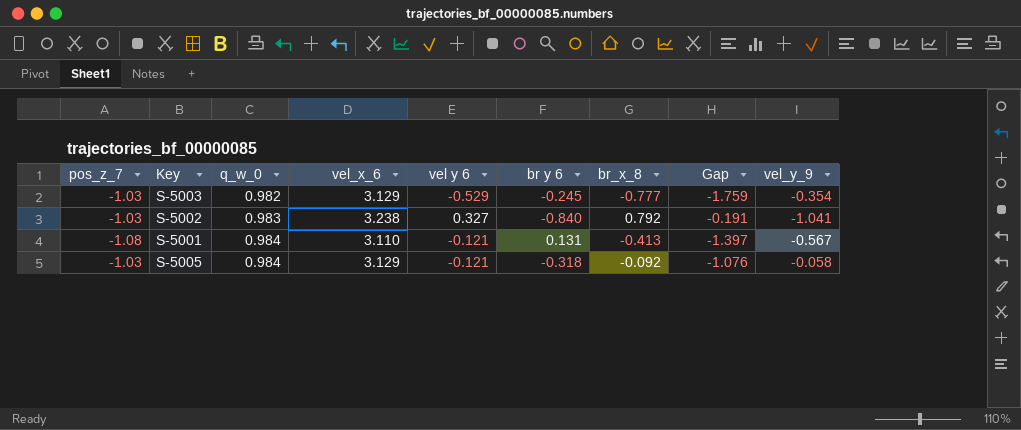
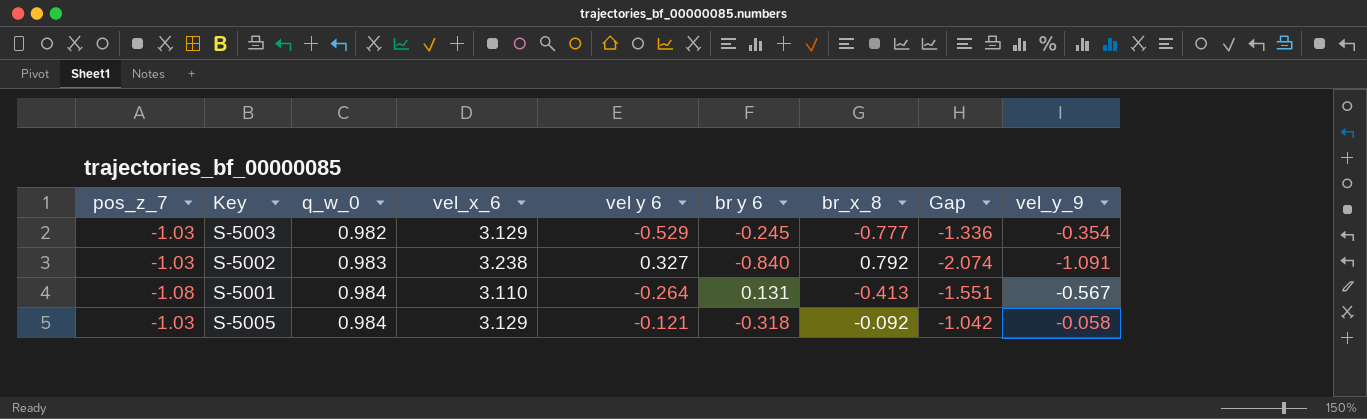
column Gap | formula: [br_x_8] - [q_w_0] -> [vel_y_9] - [q_w_0]
S-5002 | vel_y_9: -1.041 -> -1.091
S-5001 | vel y 6: -0.121 -> -0.264

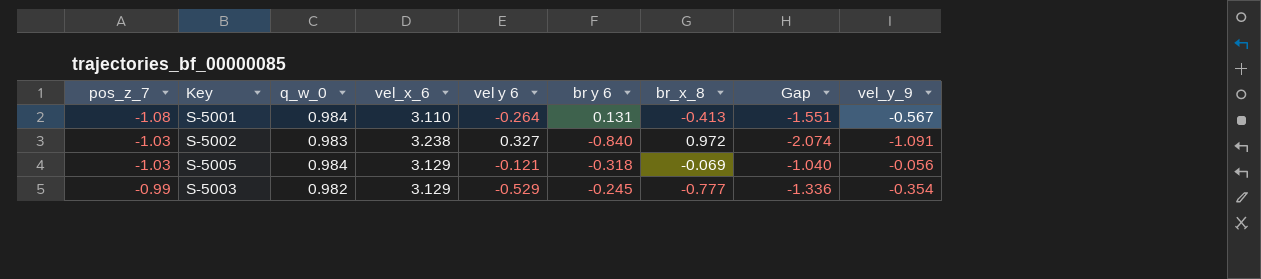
row order: q_w_0 ascending -> pos_z_7 ascending
S-5002 | br_x_8: 0.792 -> 0.972
S-5005 | br_x_8: -0.092 -> -0.069
S-5005 | Gap: -1.042 -> -1.040
S-5005 | vel_y_9: -0.058 -> -0.056
S-5003 | pos_z_7: -1.03 -> -0.99

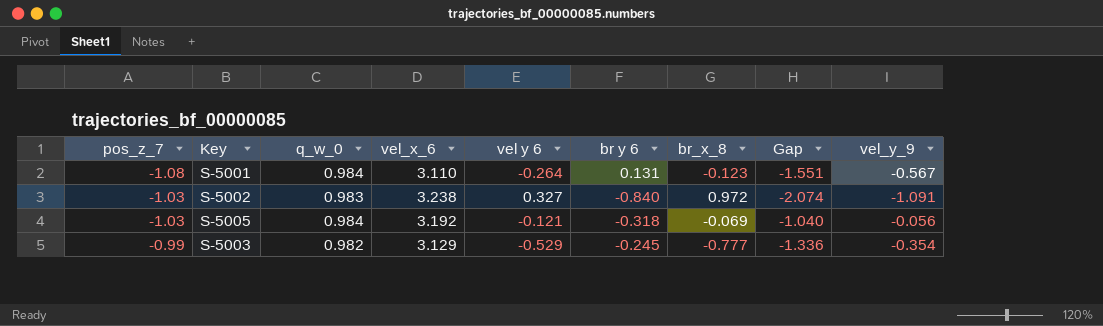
S-5001 | br_x_8: -0.413 -> -0.123
S-5005 | vel_x_6: 3.129 -> 3.192

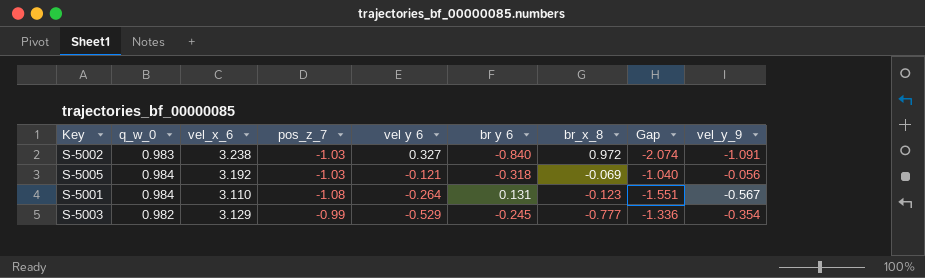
row order: pos_z_7 ascending -> vel y 6 descending
column pos_z_7 | position: 1 -> 4

